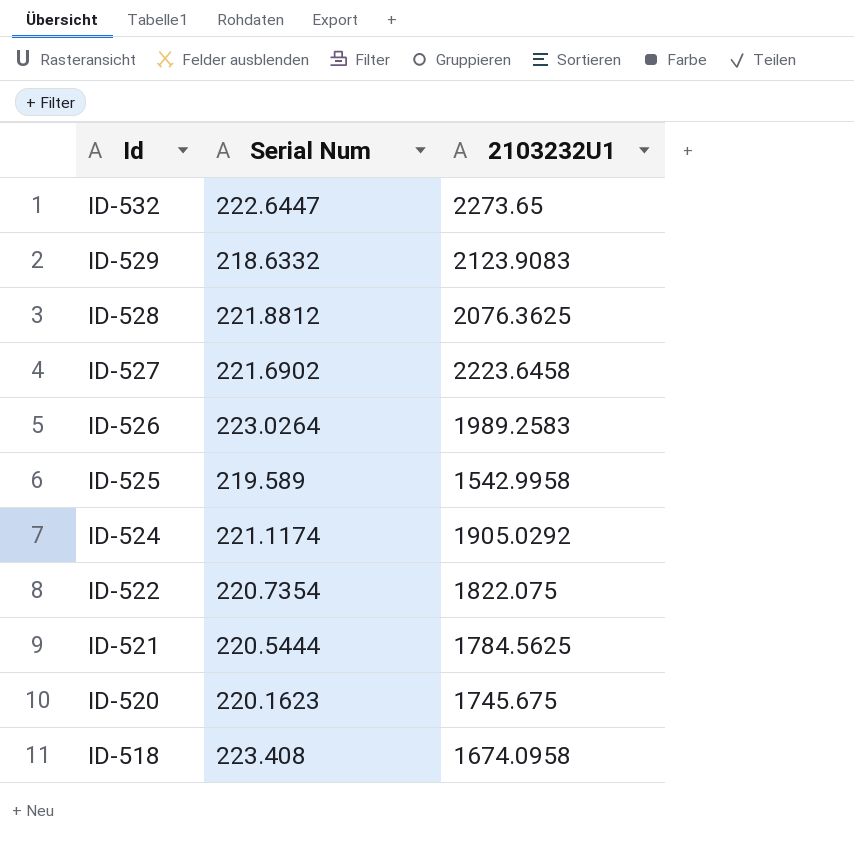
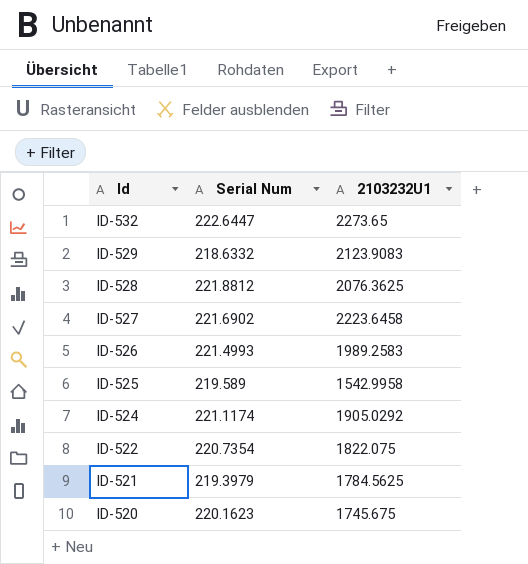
row ID-518: 223.408 | 1674.0958 -> none
ID-526 | Serial Num: 223.0264 -> 221.4993
ID-521 | Serial Num: 220.5444 -> 219.3979

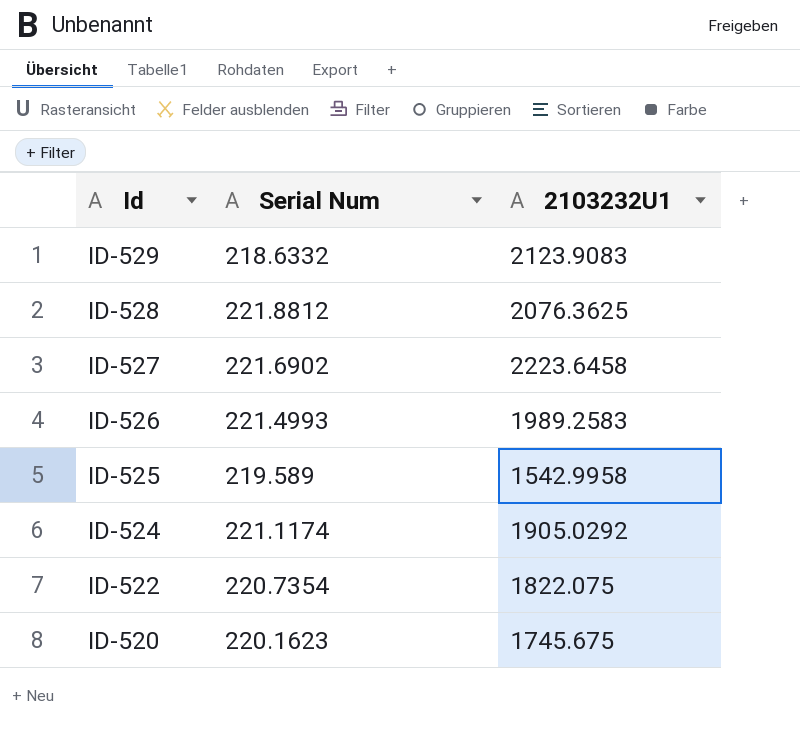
row ID-532: 222.6447 | 2273.65 -> none
row ID-521: 219.3979 | 1784.5625 -> none

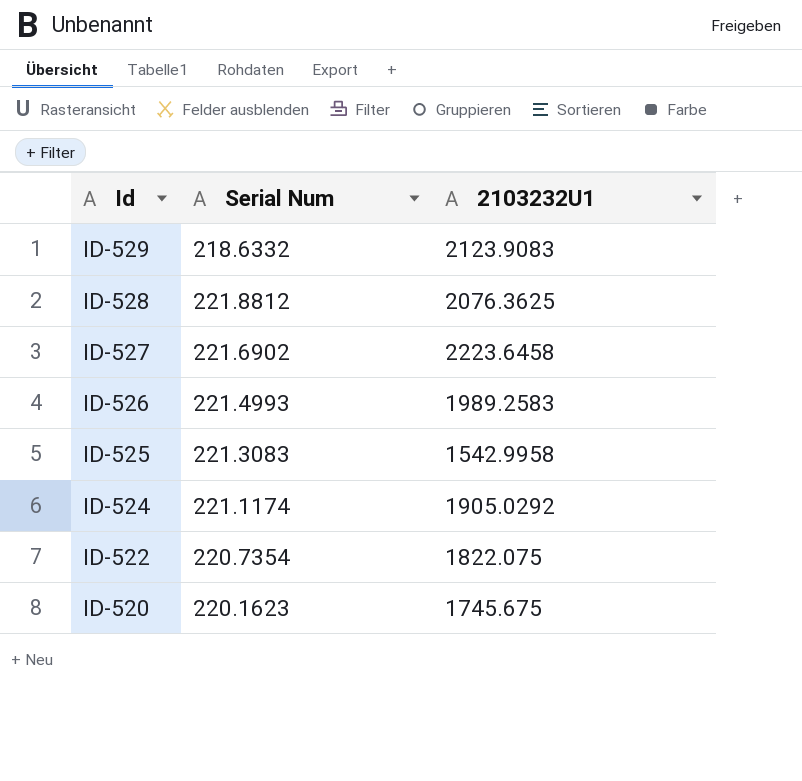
ID-525 | Serial Num: 219.589 -> 221.3083

